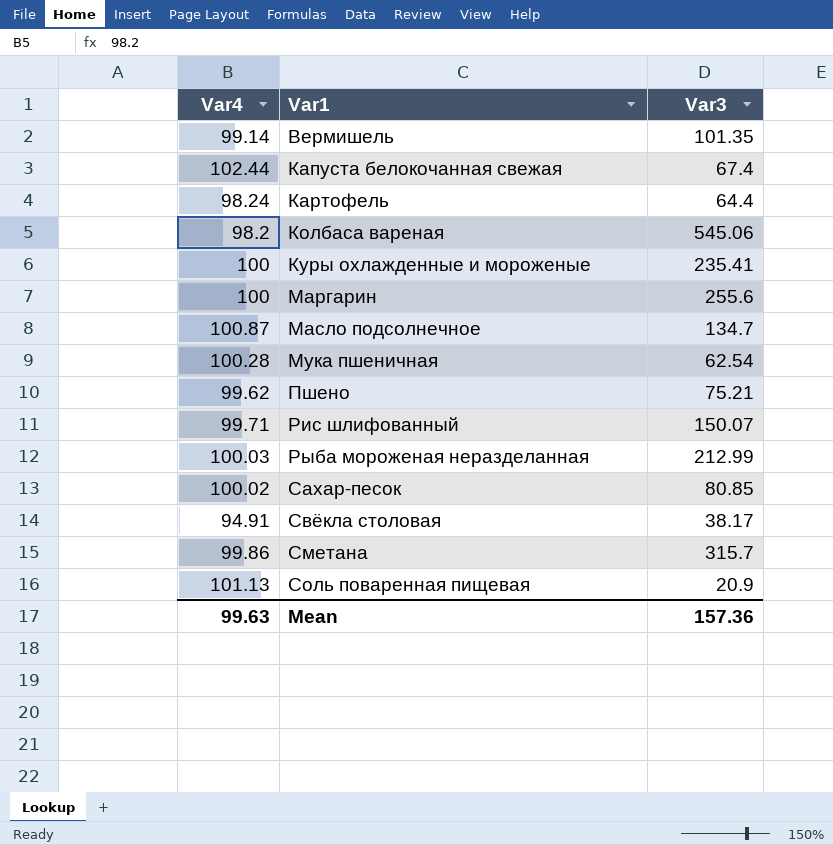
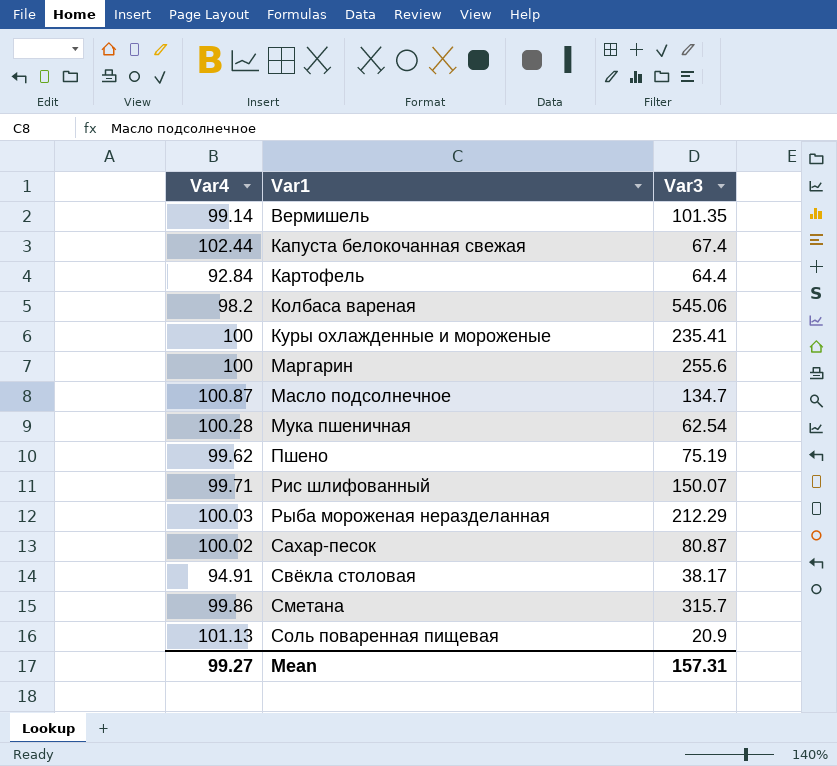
Картофель | Var4: 98.24 -> 92.84
Пшено | Var3: 75.21 -> 75.19
Рыба мороженая неразделанная | Var3: 212.99 -> 212.29
Сахар-песок | Var3: 80.85 -> 80.87
Mean | Var4: 99.63 -> 99.27
Mean | Var3: 157.36 -> 157.31

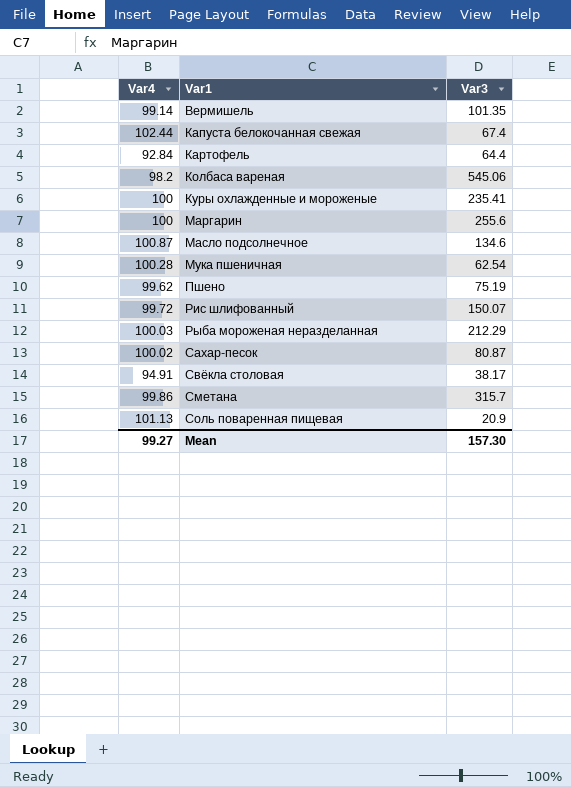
Масло подсолнечное | Var3: 134.7 -> 134.6
Рис шлифованный | Var4: 99.71 -> 99.72
Mean | Var3: 157.31 -> 157.30

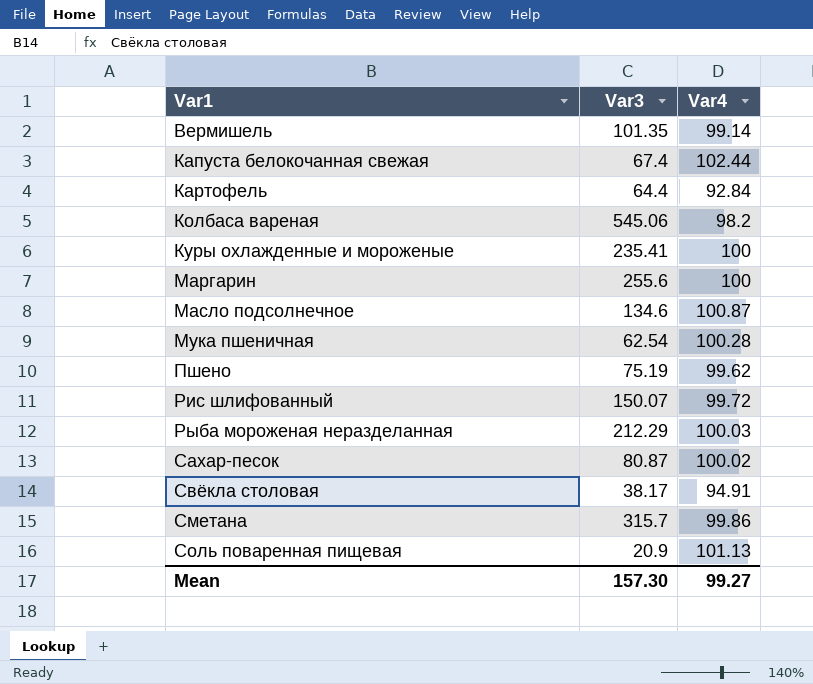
column Var4 | position: 1 -> 3

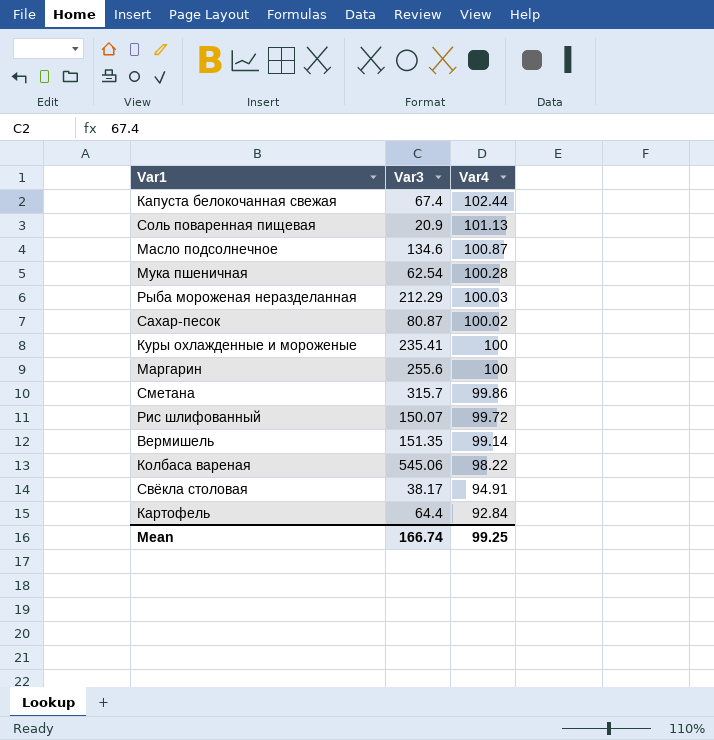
row order: Var1 ascending -> Var4 descending
row Пшено: 75.19 | 99.62 -> none
Вермишель | Var3: 101.35 -> 151.35
Колбаса вареная | Var4: 98.2 -> 98.22
Mean | Var3: 157.30 -> 166.74
Mean | Var4: 99.27 -> 99.25

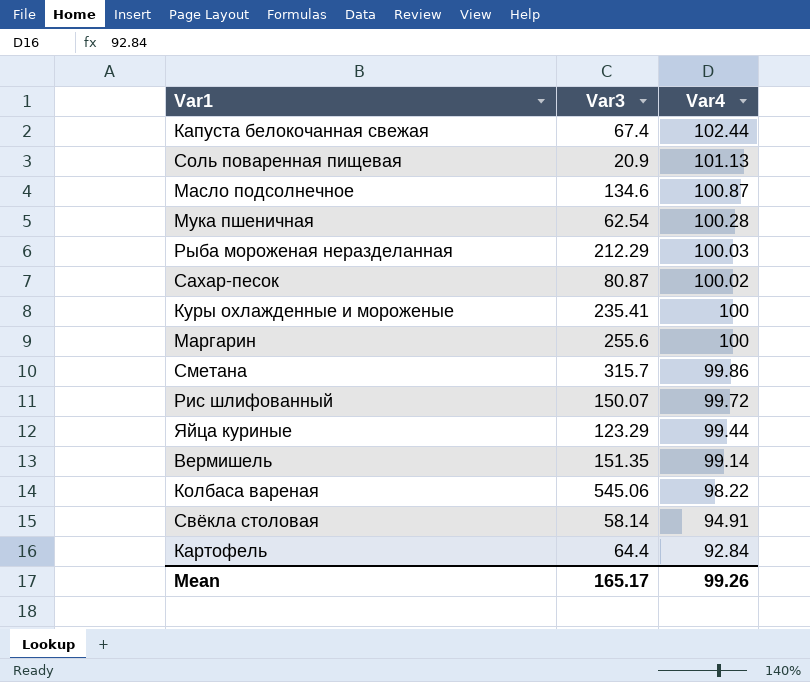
row Яйца куриные: none -> 123.29 | 99.44
Свёкла столовая | Var3: 38.17 -> 58.14
Mean | Var3: 166.74 -> 165.17
Mean | Var4: 99.25 -> 99.26

